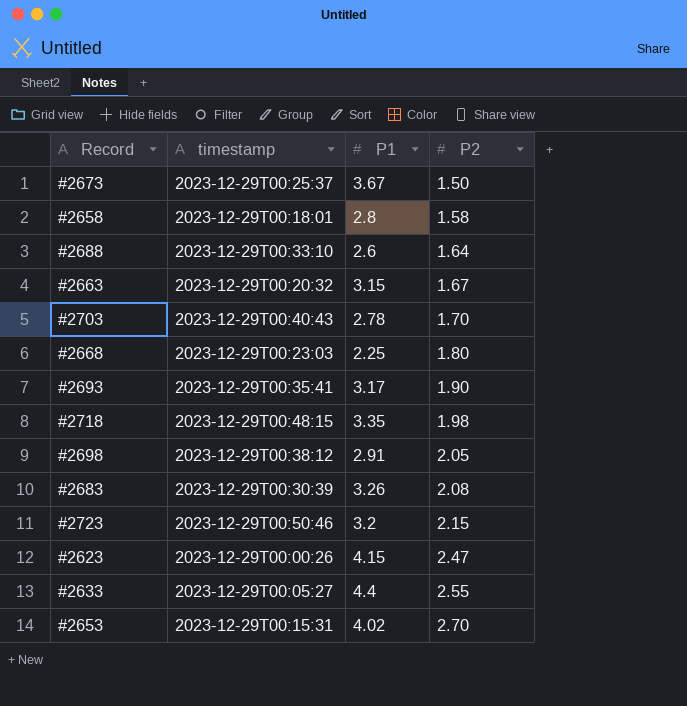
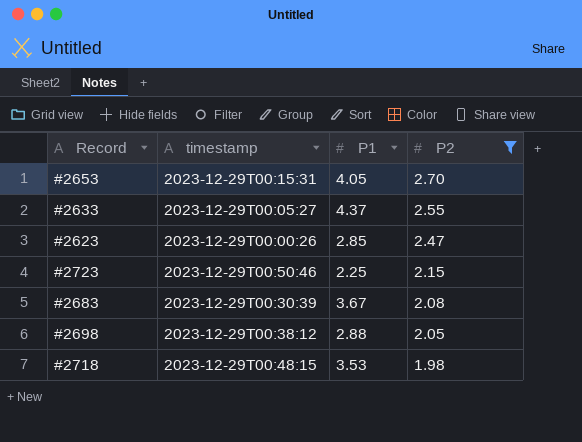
filter: none -> P2 >= 1.98
row order: P2 ascending -> P2 descending
#2653 | P1: 4.02 -> 4.05
#2633 | P1: 4.4 -> 4.37
#2623 | P1: 4.15 -> 2.85
#2723 | P1: 3.2 -> 2.25
#2683 | P1: 3.26 -> 3.67
#2698 | P1: 2.91 -> 2.88
#2718 | P1: 3.35 -> 3.53

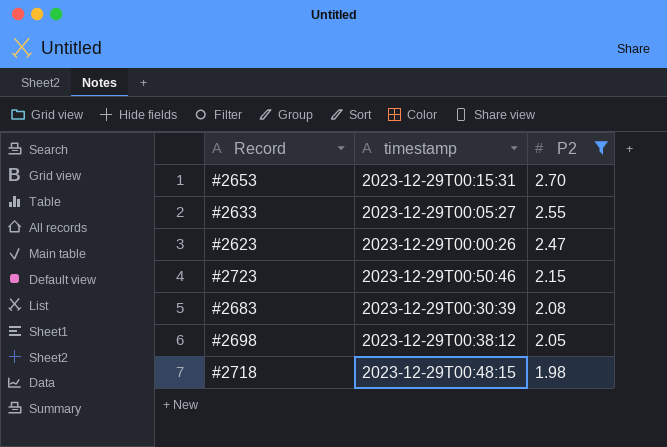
column P1 | position: 3 -> none

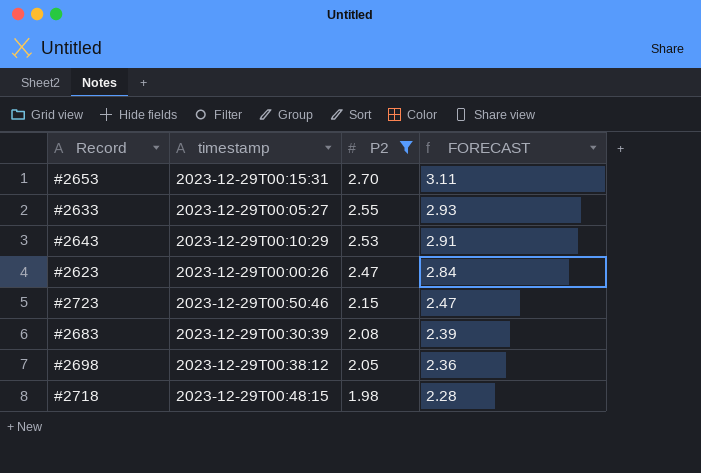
column FORECAST | formula: none -> [P2] * 1.15
row #2643: none -> 2023-12-29T00:10:29 | 2.53 | 2.91

